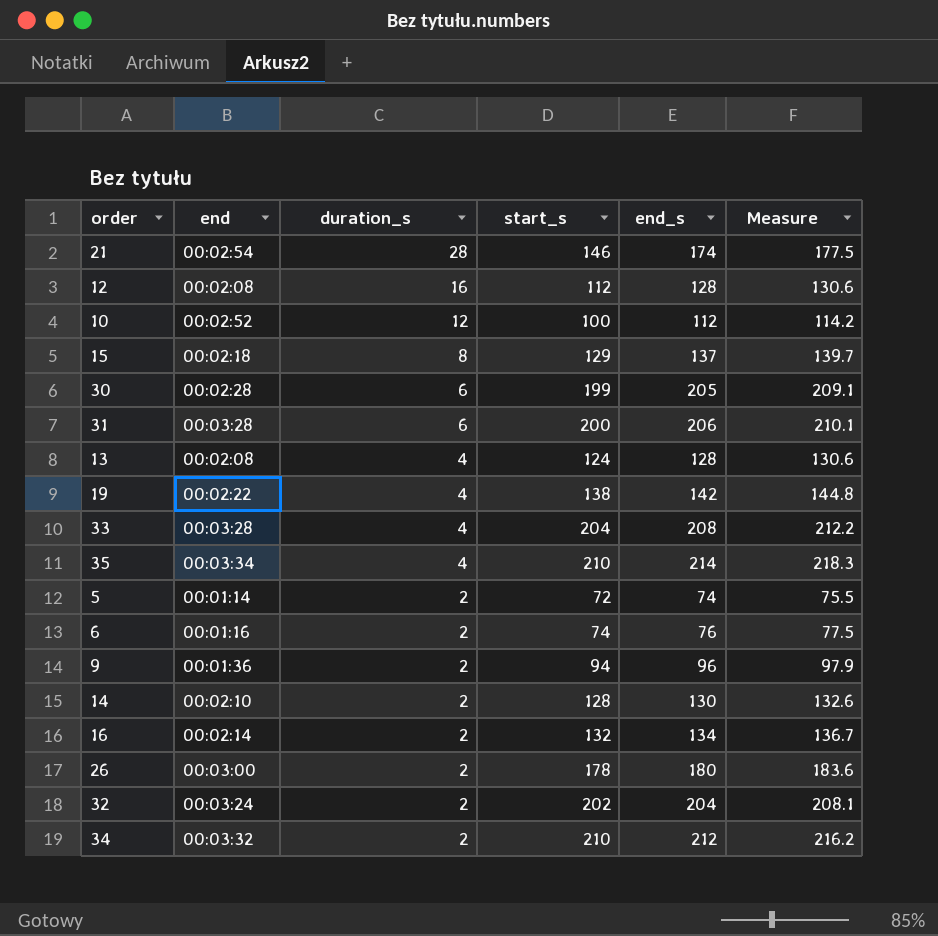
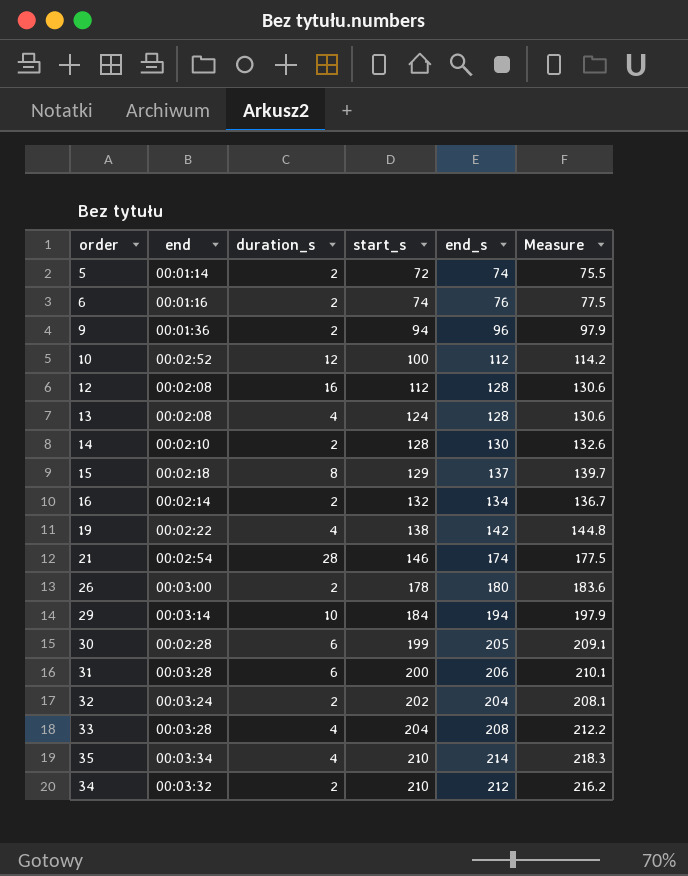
row order: duration_s descending -> start_s ascending
row 29: none -> 00:03:14 | 10 | 184 | 194 | 197.9

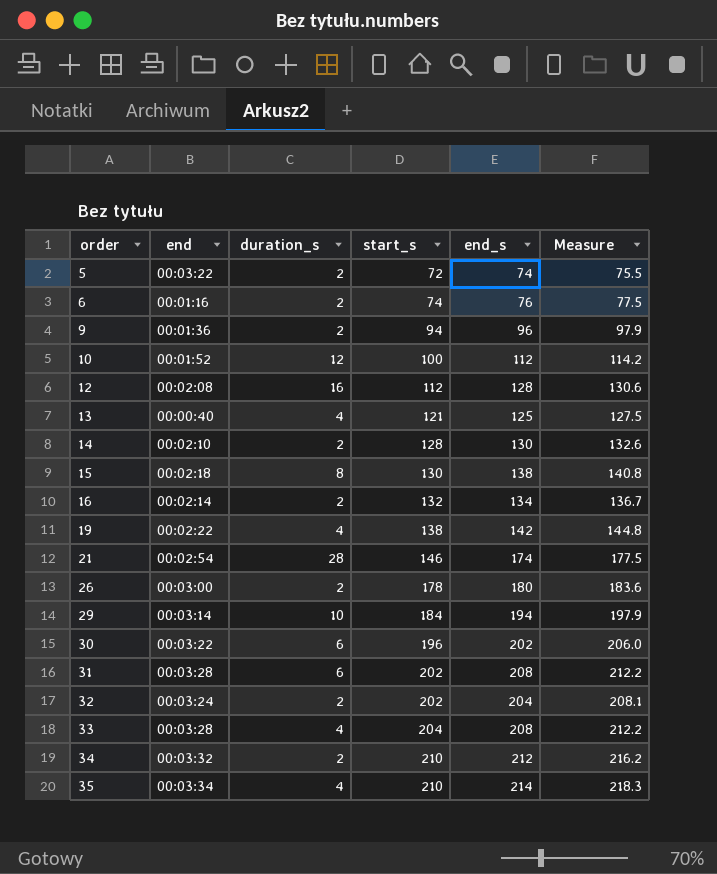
row order: start_s ascending -> order ascending
5 | end: 00:01:14 -> 00:03:22
10 | end: 00:02:52 -> 00:01:52
13 | end: 00:02:08 -> 00:00:40
13 | start_s: 124 -> 121
13 | end_s: 128 -> 125
13 | Measure: 130.6 -> 127.5
15 | start_s: 129 -> 130
15 | end_s: 137 -> 138
15 | Measure: 139.7 -> 140.8
30 | end: 00:02:28 -> 00:03:22
30 | start_s: 199 -> 196
30 | end_s: 205 -> 202
30 | Measure: 209.1 -> 206.0
31 | start_s: 200 -> 202
31 | end_s: 206 -> 208
31 | Measure: 210.1 -> 212.2

